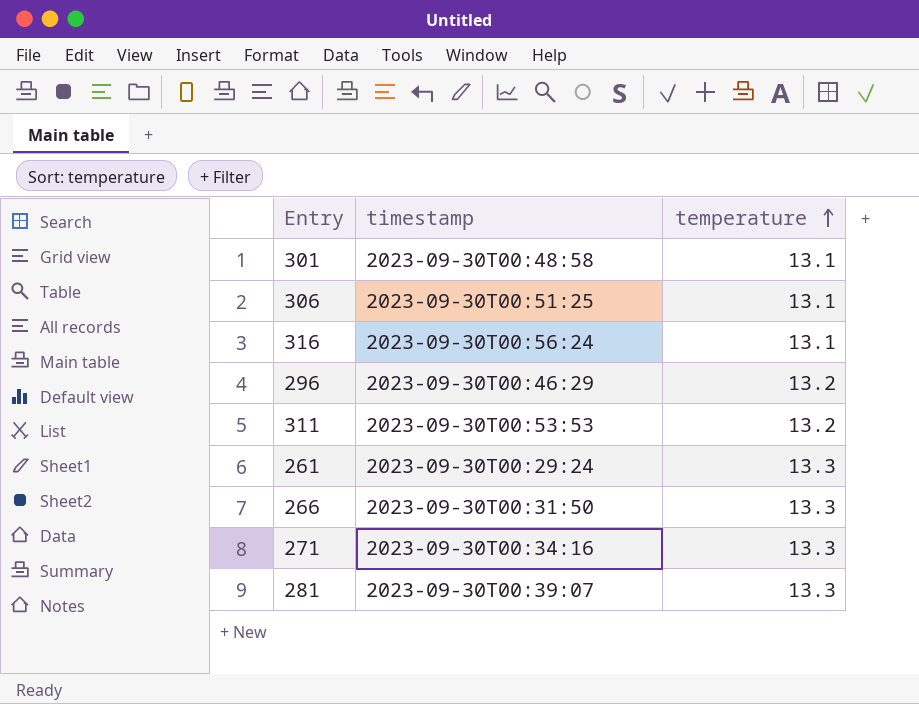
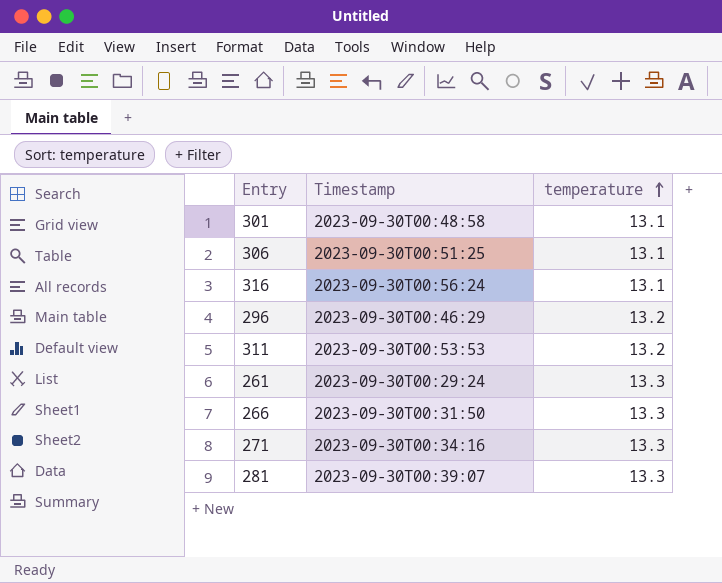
column name: timestamp -> Timestamp

